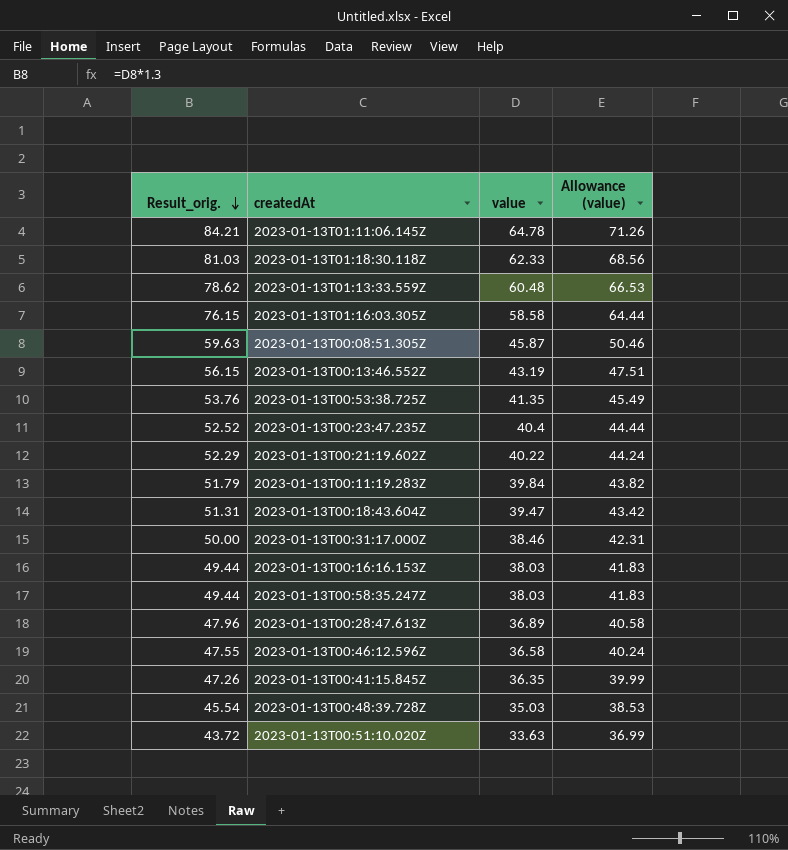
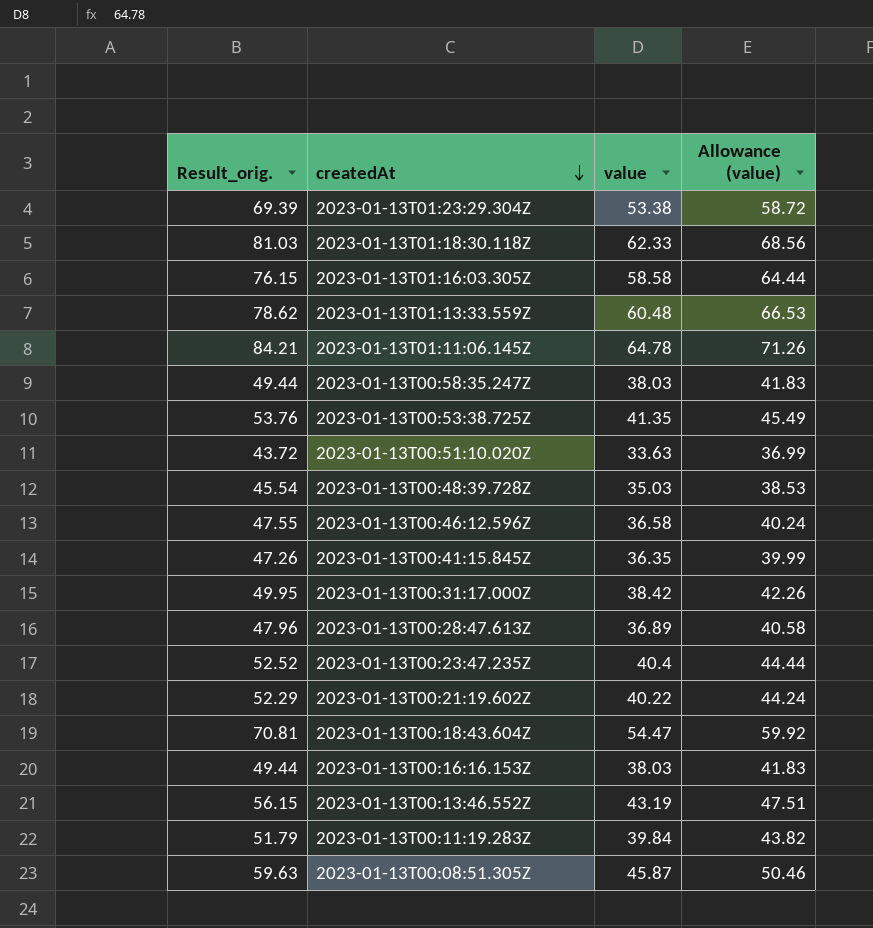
row order: Result_orig. descending -> createdAt descending
row 2023-01-13T01:23:29.304Z: none -> 69.39 | 53.38 | 58.72
2023-01-13T00:31:17.000Z | Result_orig.: 50.00 -> 49.95
2023-01-13T00:31:17.000Z | value: 38.46 -> 38.42
2023-01-13T00:31:17.000Z | Allowance (value): 42.31 -> 42.26
2023-01-13T00:18:43.604Z | Result_orig.: 51.31 -> 70.81
2023-01-13T00:18:43.604Z | value: 39.47 -> 54.47
2023-01-13T00:18:43.604Z | Allowance (value): 43.42 -> 59.92

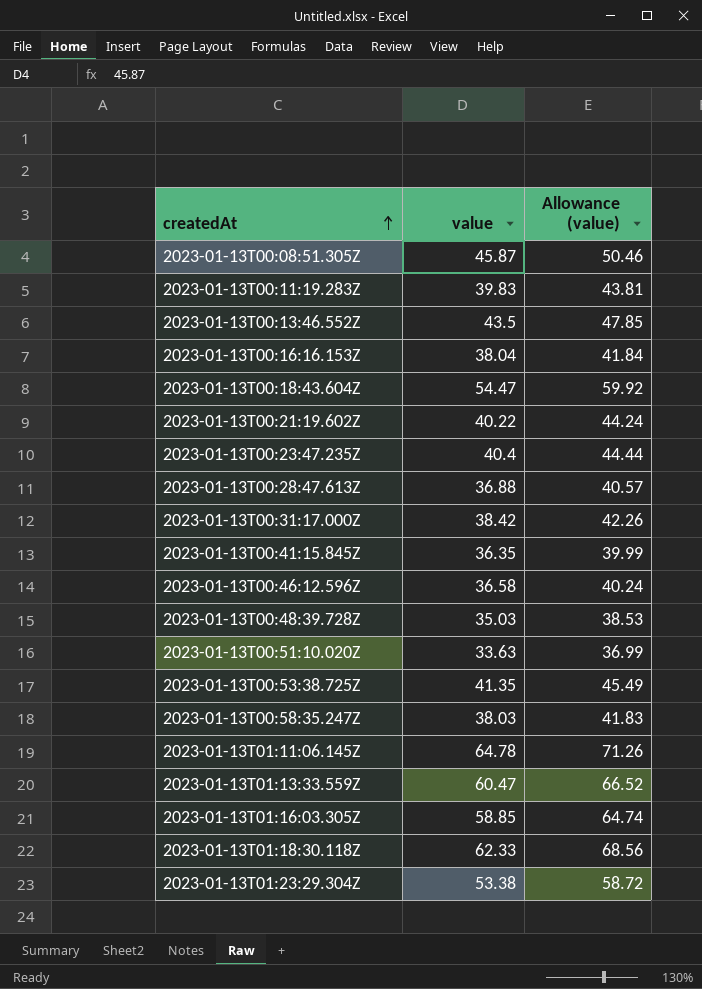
row order: createdAt descending -> createdAt ascending
column Result_orig. | formula: [value] * 1.3 -> none
2023-01-13T00:11:19.283Z | value: 39.84 -> 39.83
2023-01-13T00:11:19.283Z | Allowance (value): 43.82 -> 43.81
2023-01-13T00:13:46.552Z | value: 43.19 -> 43.5
2023-01-13T00:13:46.552Z | Allowance (value): 47.51 -> 47.85
2023-01-13T00:16:16.153Z | value: 38.03 -> 38.04
2023-01-13T00:16:16.153Z | Allowance (value): 41.83 -> 41.84
2023-01-13T00:28:47.613Z | value: 36.89 -> 36.88
2023-01-13T00:28:47.613Z | Allowance (value): 40.58 -> 40.57
2023-01-13T01:13:33.559Z | value: 60.48 -> 60.47
2023-01-13T01:13:33.559Z | Allowance (value): 66.53 -> 66.52
2023-01-13T01:16:03.305Z | value: 58.58 -> 58.85
2023-01-13T01:16:03.305Z | Allowance (value): 64.44 -> 64.74

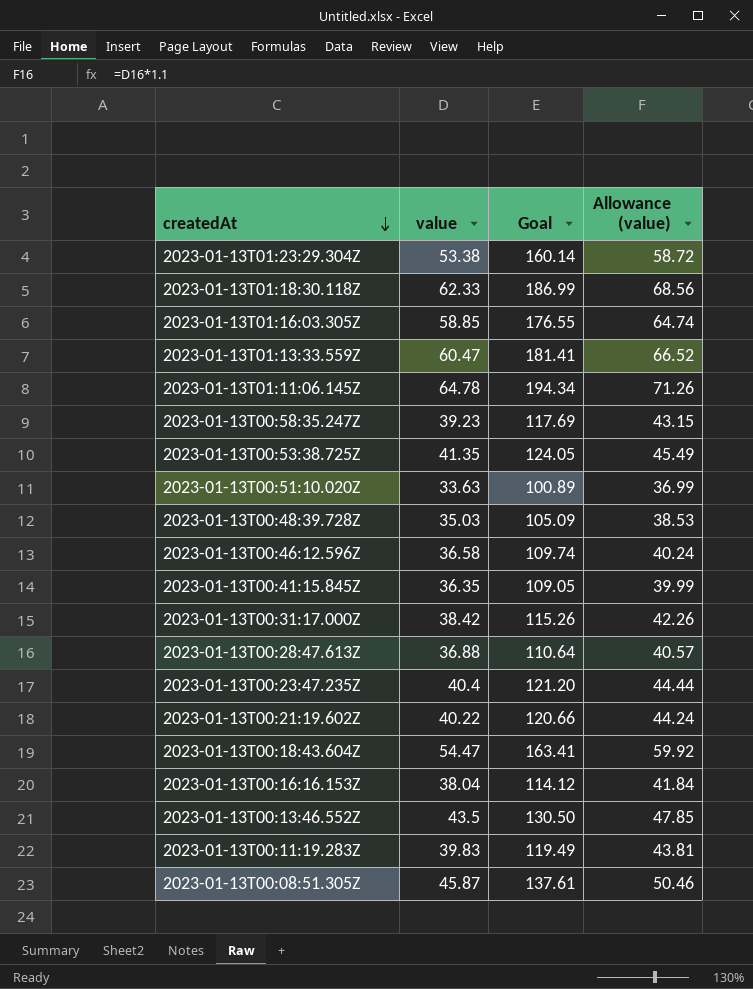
row order: createdAt ascending -> createdAt descending
column Goal | formula: none -> [value] * 3
2023-01-13T00:58:35.247Z | value: 38.03 -> 39.23
2023-01-13T00:58:35.247Z | Allowance (value): 41.83 -> 43.15

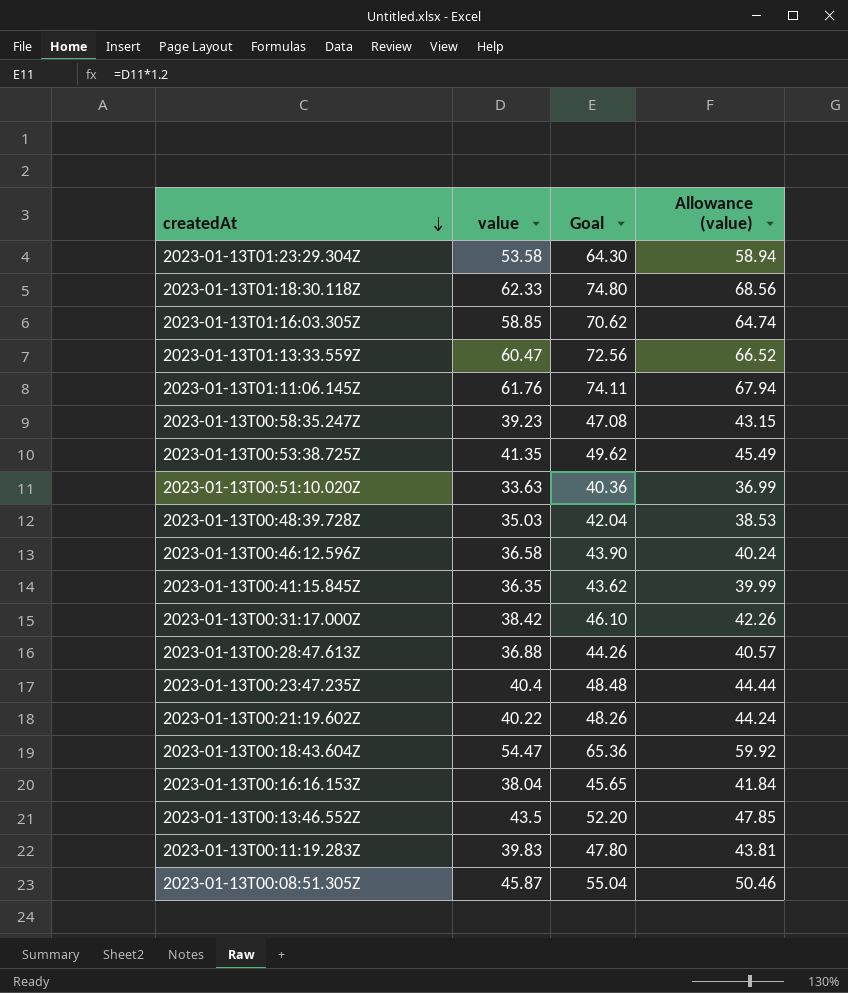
column Goal | formula: [value] * 3 -> [value] * 1.2
2023-01-13T01:23:29.304Z | value: 53.38 -> 53.58
2023-01-13T01:23:29.304Z | Allowance (value): 58.72 -> 58.94
2023-01-13T01:11:06.145Z | value: 64.78 -> 61.76
2023-01-13T01:11:06.145Z | Allowance (value): 71.26 -> 67.94

